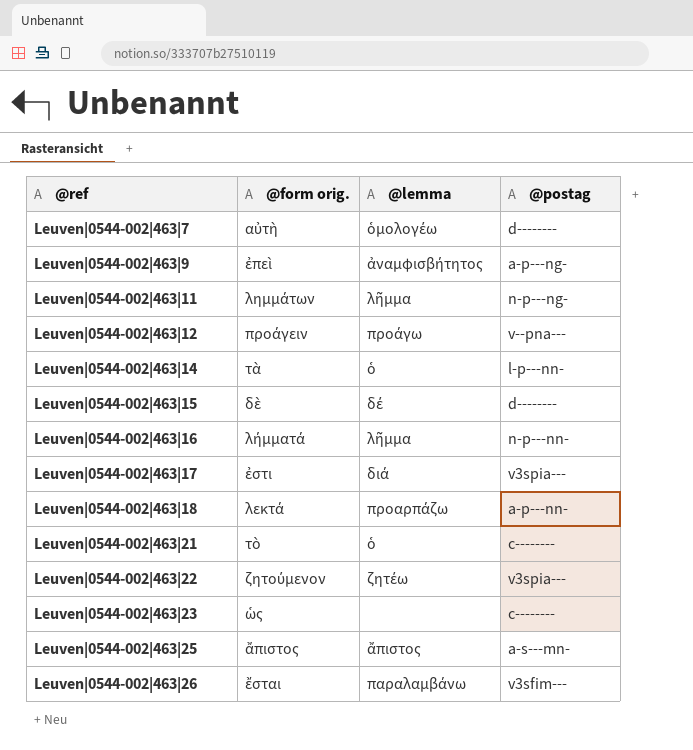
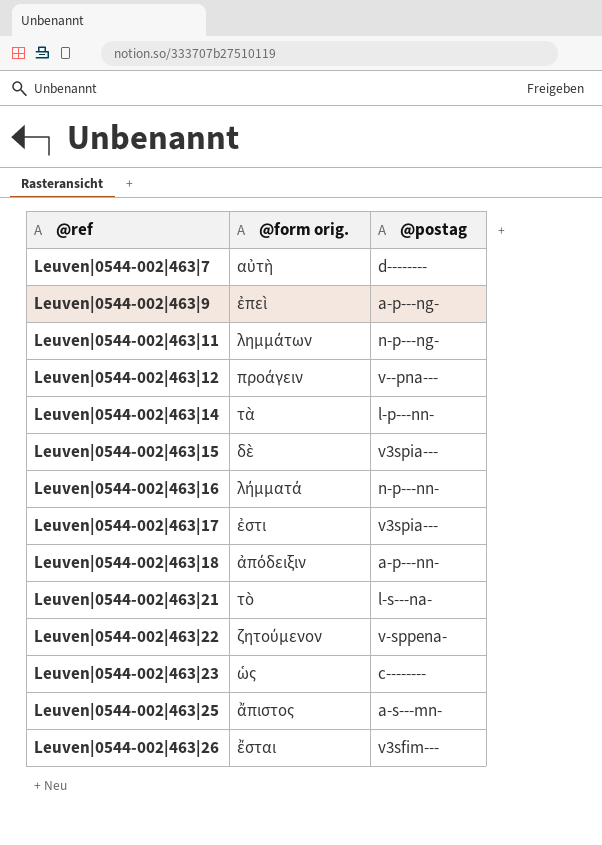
column @lemma | position: 3 -> none
Leuven|0544-002|463|15 | @postag: d-------- -> v3spia---
Leuven|0544-002|463|18 | @form orig.: λεκτά -> ἀπόδειξιν
Leuven|0544-002|463|21 | @postag: c-------- -> l-s---na-
Leuven|0544-002|463|22 | @postag: v3spia--- -> v-sppena-

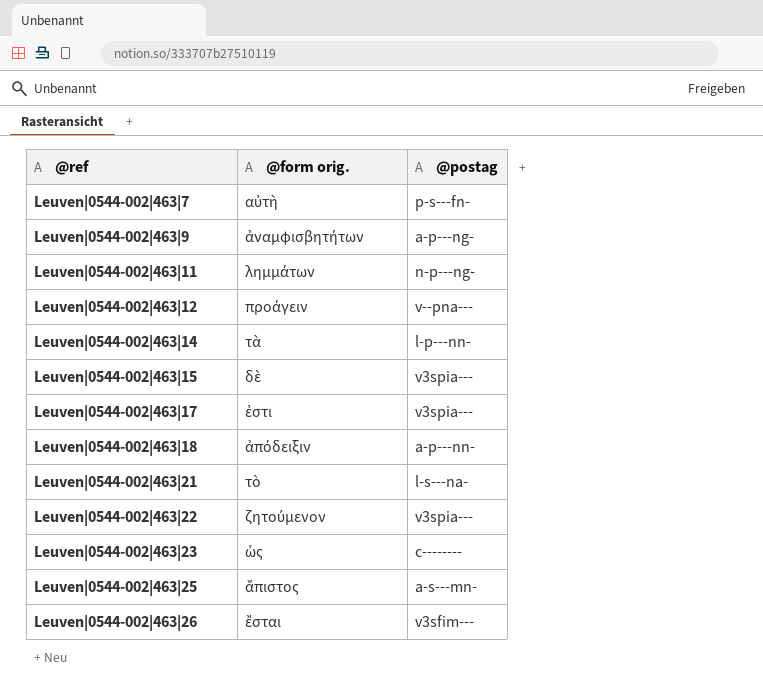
row Leuven|0544-002|463|16: λήμματά | n-p---nn- -> none
Leuven|0544-002|463|7 | @postag: d-------- -> p-s---fn-
Leuven|0544-002|463|9 | @form orig.: ἐπεὶ -> ἀναμφισβητήτων
Leuven|0544-002|463|22 | @postag: v-sppena- -> v3spia---

